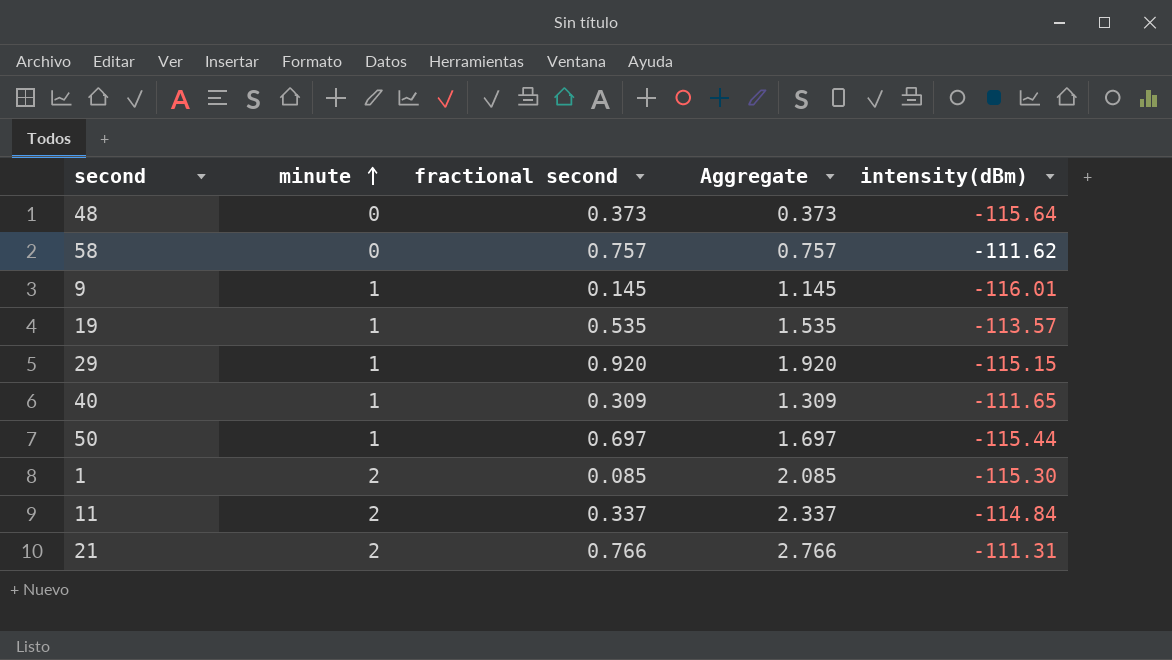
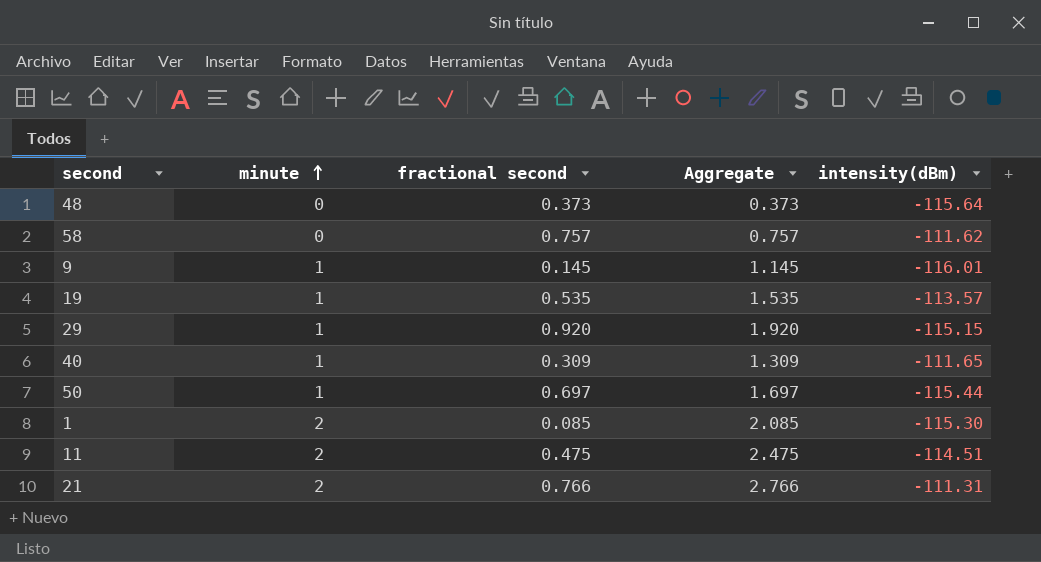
11 | fractional second: 0.337 -> 0.475
11 | Aggregate: 2.337 -> 2.475
11 | intensity(dBm): -114.84 -> -114.51

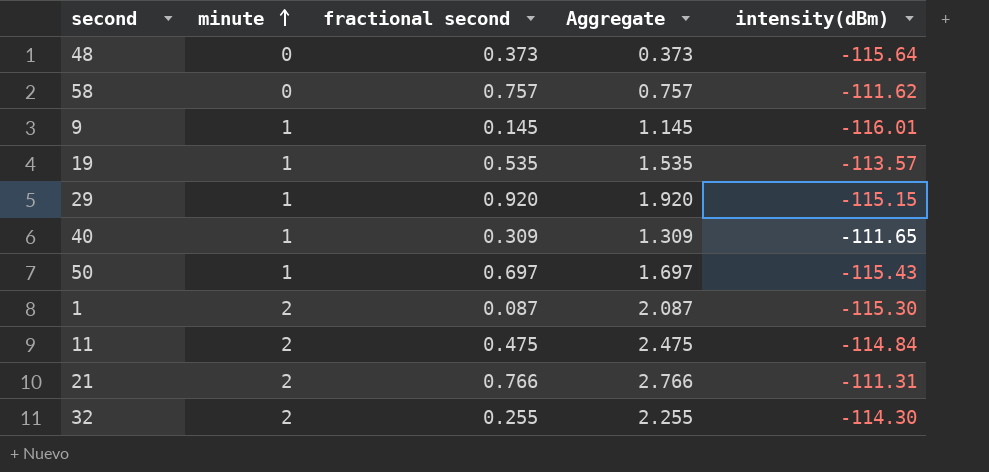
50 | intensity(dBm): -115.44 -> -115.43
1 | fractional second: 0.085 -> 0.087
1 | Aggregate: 2.085 -> 2.087
11 | intensity(dBm): -114.51 -> -114.84
row 32: none -> 2 | 0.255 | 2.255 | -114.30

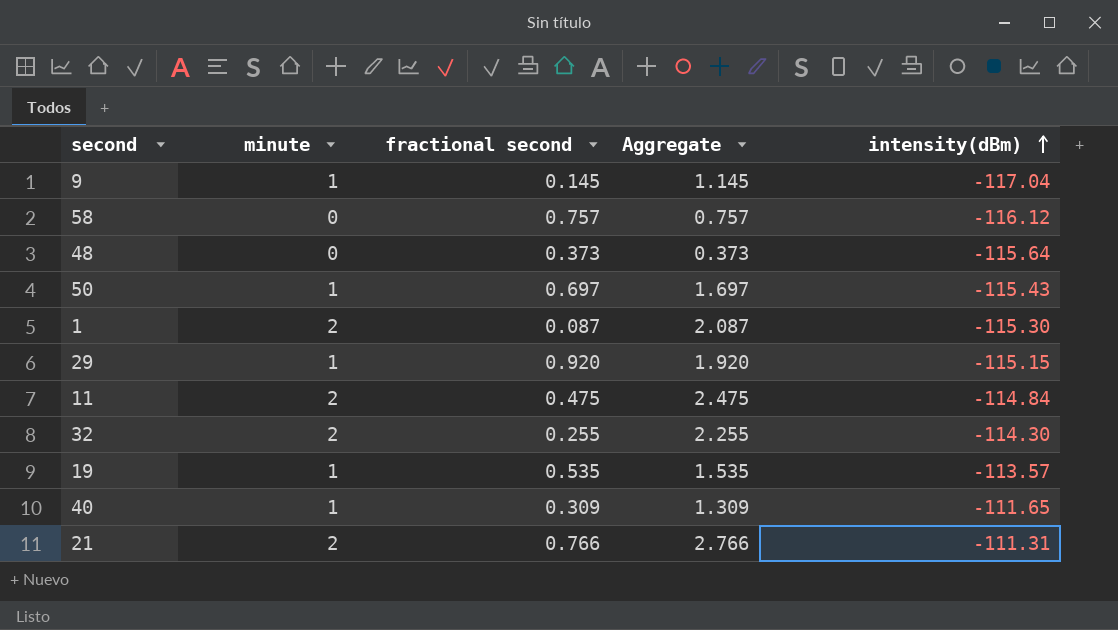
row order: minute ascending -> intensity(dBm) ascending
9 | intensity(dBm): -116.01 -> -117.04
58 | intensity(dBm): -111.62 -> -116.12

